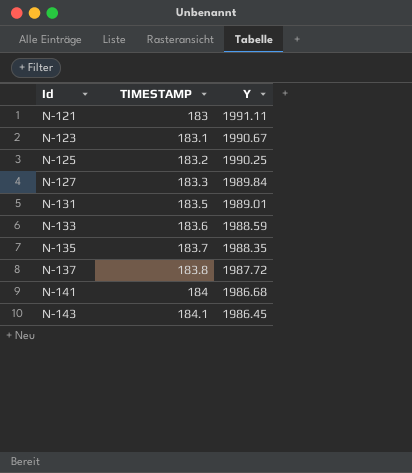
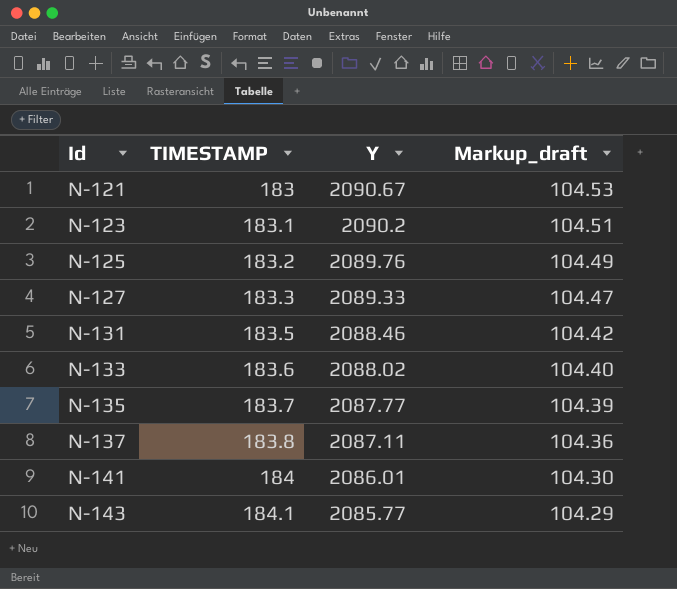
column Markup_draft | formula: none -> [Y] * 0.05
N-121 | Y: 1991.11 -> 2090.67
N-123 | Y: 1990.67 -> 2090.2
N-125 | Y: 1990.25 -> 2089.76
N-127 | Y: 1989.84 -> 2089.33
N-131 | Y: 1989.01 -> 2088.46
N-133 | Y: 1988.59 -> 2088.02
N-135 | Y: 1988.35 -> 2087.77
N-137 | Y: 1987.72 -> 2087.11
N-141 | Y: 1986.68 -> 2086.01
N-143 | Y: 1986.45 -> 2085.77

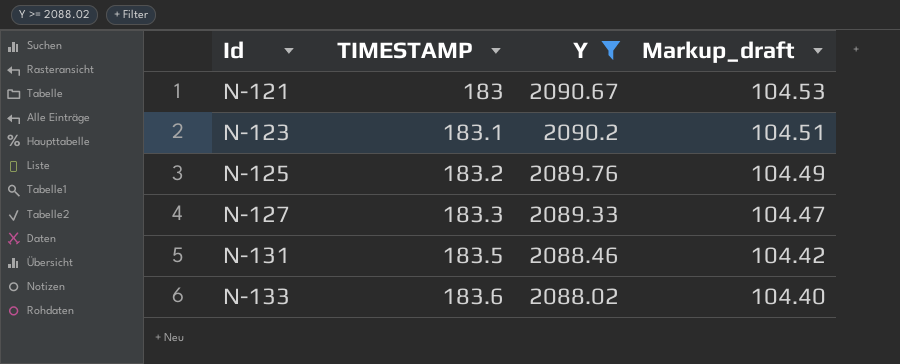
filter: none -> Y >= 2088.02

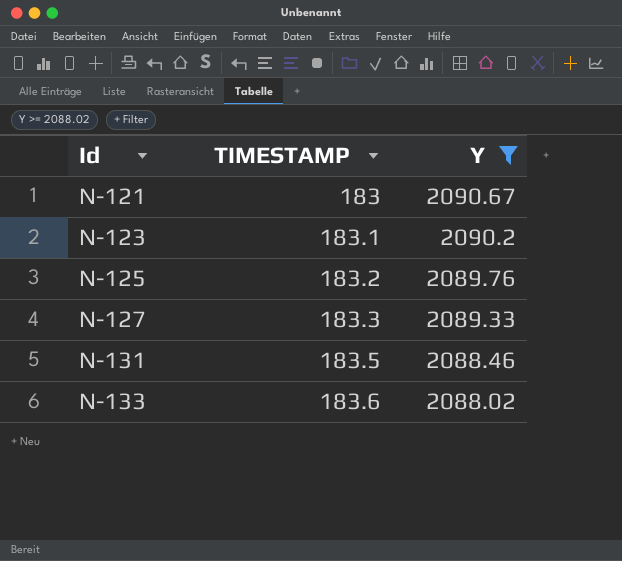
column Markup_draft | formula: [Y] * 0.05 -> none

